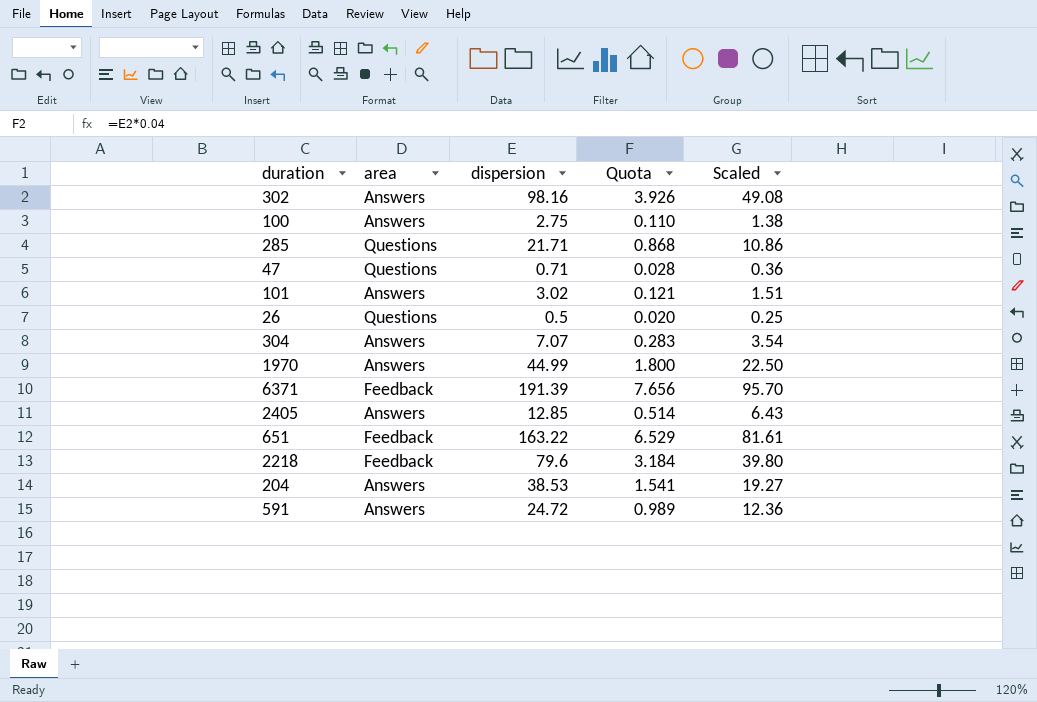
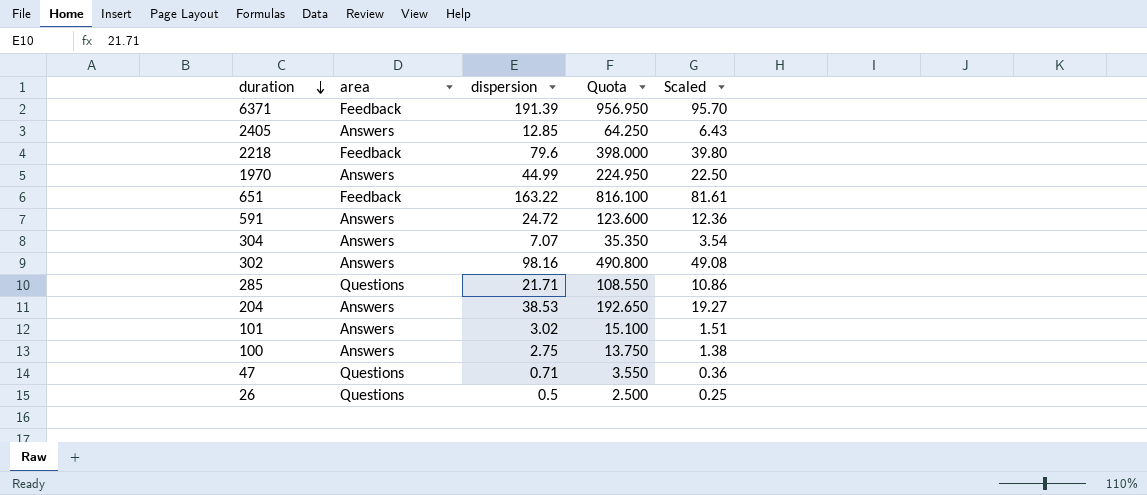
row order: none -> duration descending
column Quota | formula: [dispersion] * 0.04 -> [dispersion] * 5

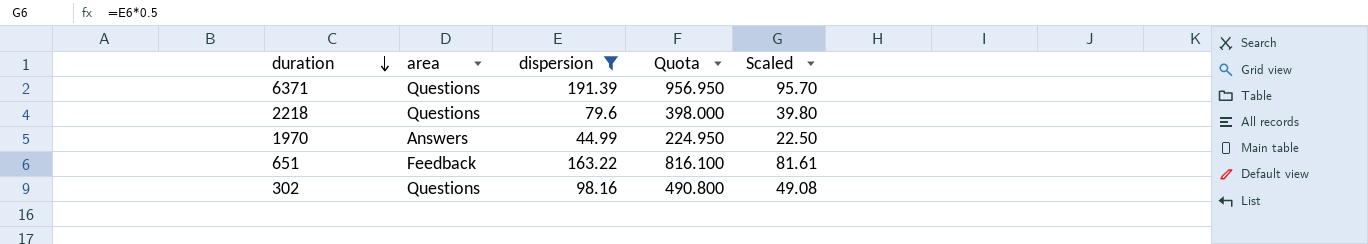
filter: none -> dispersion >= 44.99
6371 | area: Feedback -> Questions
2218 | area: Feedback -> Questions
302 | area: Answers -> Questions

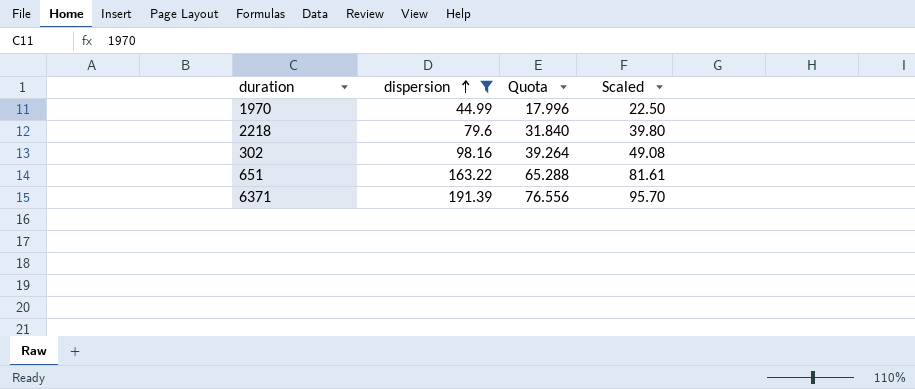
row order: duration descending -> dispersion ascending
column area | position: 2 -> none
column Quota | formula: [dispersion] * 5 -> [dispersion] * 0.4

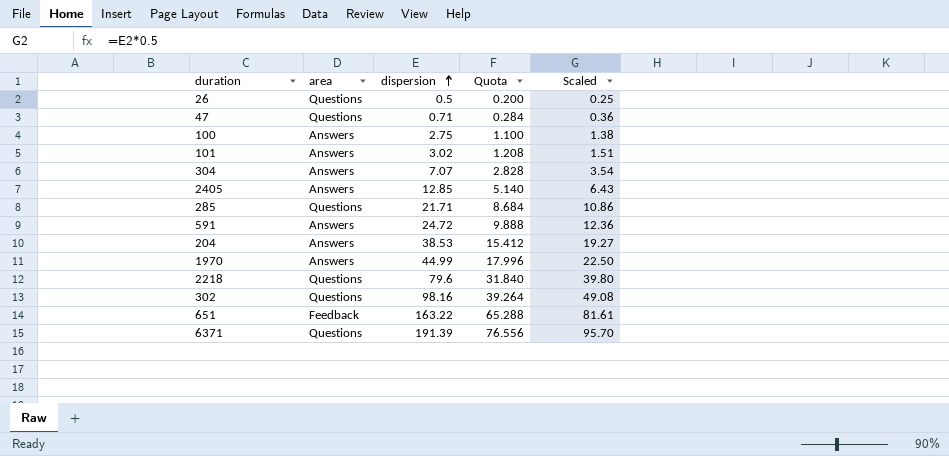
filter: dispersion >= 44.99 -> none
column area | position: none -> 2

